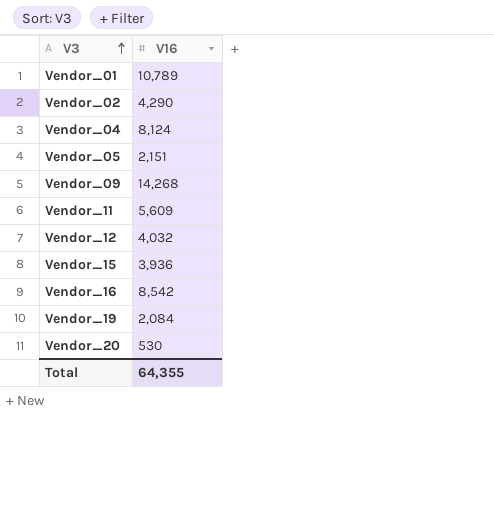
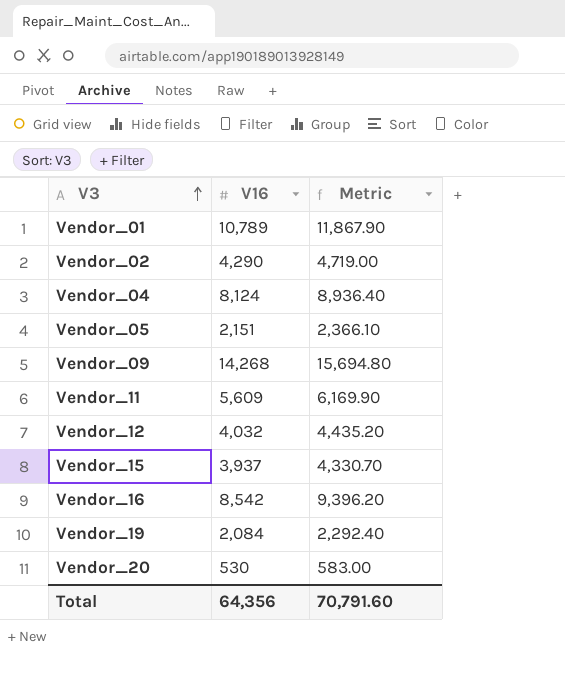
column Metric | formula: none -> [V16] * 1.1
Vendor_15 | V16: 3,936 -> 3,937
Total | V16: 64,355 -> 64,356

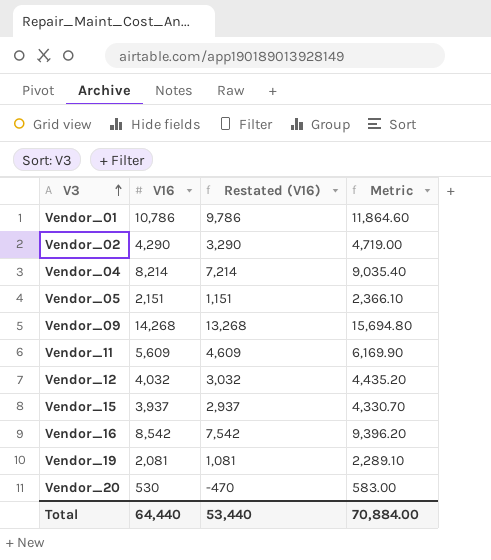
column Restated (V16) | formula: none -> [V16] - 1000
Vendor_01 | V16: 10,789 -> 10,786
Vendor_01 | Metric: 11,867.90 -> 11,864.60
Vendor_04 | V16: 8,124 -> 8,214
Vendor_04 | Metric: 8,936.40 -> 9,035.40
Vendor_19 | V16: 2,084 -> 2,081
Vendor_19 | Metric: 2,292.40 -> 2,289.10
Total | V16: 64,356 -> 64,440
Total | Metric: 70,791.60 -> 70,884.00

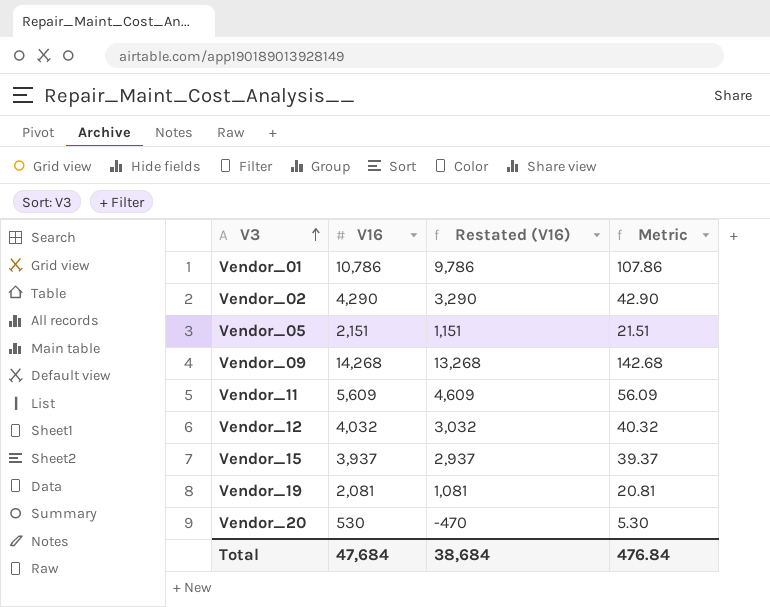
column Metric | formula: [V16] * 1.1 -> [V16] * 0.01
row Vendor_04: 8,214 | 7,214 | 9,035.40 -> none
row Vendor_16: 8,542 | 7,542 | 9,396.20 -> none
Total | V16: 64,440 -> 47,684
Total | Restated (V16): 53,440 -> 38,684
Total | Metric: 70,884.00 -> 476.84

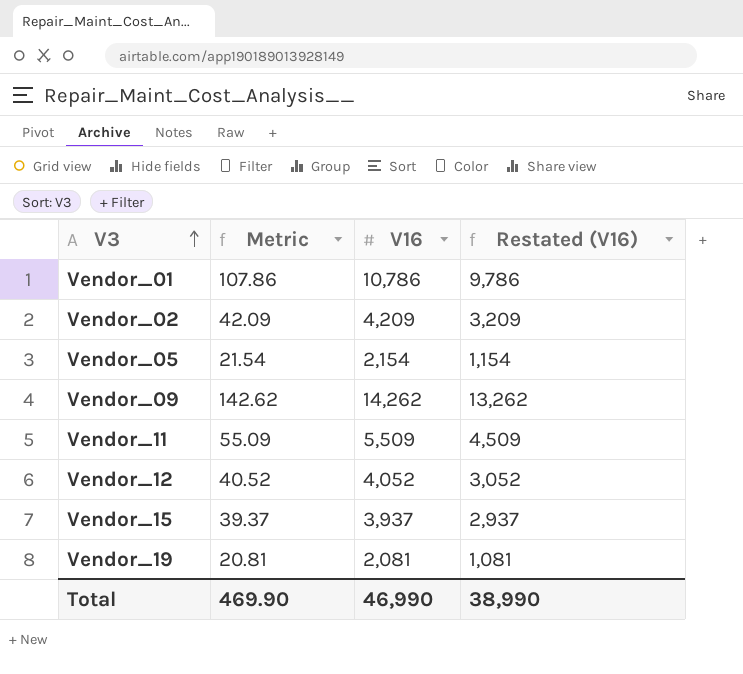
column Metric | position: 4 -> 2
row Vendor_20: 530 | -470 | 5.30 -> none
Vendor_02 | Metric: 42.90 -> 42.09
Vendor_02 | V16: 4,290 -> 4,209
Vendor_02 | Restated (V16): 3,290 -> 3,209
Vendor_05 | Metric: 21.51 -> 21.54
Vendor_05 | V16: 2,151 -> 2,154
Vendor_05 | Restated (V16): 1,151 -> 1,154
Vendor_09 | Metric: 142.68 -> 142.62
Vendor_09 | V16: 14,268 -> 14,262
Vendor_09 | Restated (V16): 13,268 -> 13,262
Vendor_11 | Metric: 56.09 -> 55.09
Vendor_11 | V16: 5,609 -> 5,509
Vendor_11 | Restated (V16): 4,609 -> 4,509
Vendor_12 | Metric: 40.32 -> 40.52
Vendor_12 | V16: 4,032 -> 4,052
Vendor_12 | Restated (V16): 3,032 -> 3,052
Total | Metric: 476.84 -> 469.90
Total | V16: 47,684 -> 46,990
Total | Restated (V16): 38,684 -> 38,990

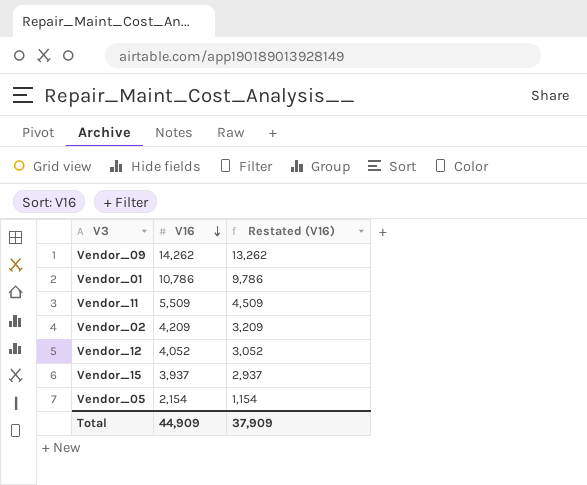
row order: V3 ascending -> V16 descending
column Metric | formula: [V16] * 0.01 -> none
row Vendor_19: 20.81 | 2,081 | 1,081 -> none
Total | V16: 46,990 -> 44,909
Total | Restated (V16): 38,990 -> 37,909

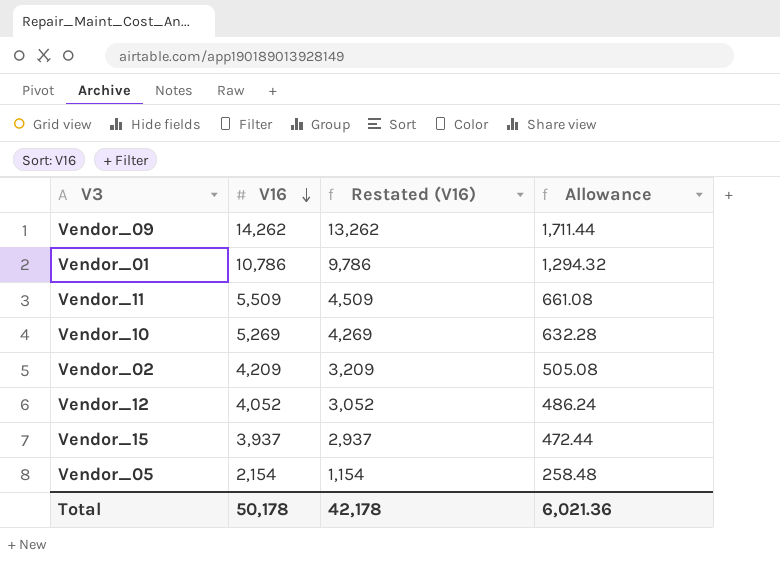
column Allowance | formula: none -> [V16] * 0.12
row Vendor_10: none -> 5,269 | 4,269 | 632.28
Total | V16: 44,909 -> 50,178
Total | Restated (V16): 37,909 -> 42,178

